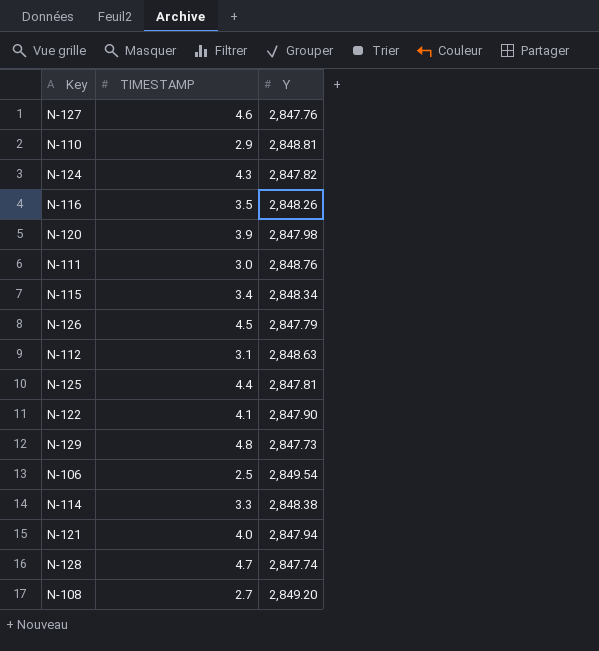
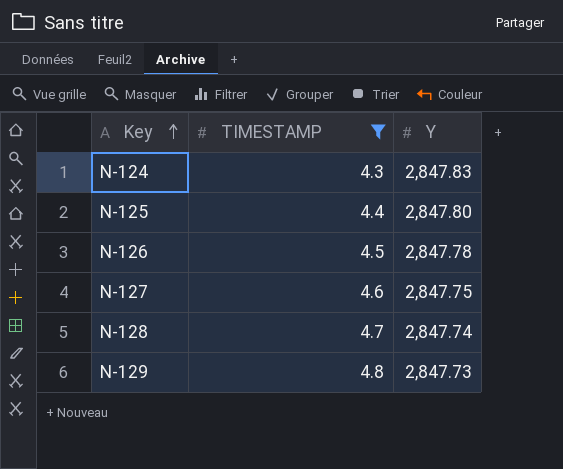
filter: none -> TIMESTAMP >= 4.3
row order: none -> Key ascending
N-124 | Y: 2,847.82 -> 2,847.83
N-125 | Y: 2,847.81 -> 2,847.80
N-126 | Y: 2,847.79 -> 2,847.78
N-127 | Y: 2,847.76 -> 2,847.75

